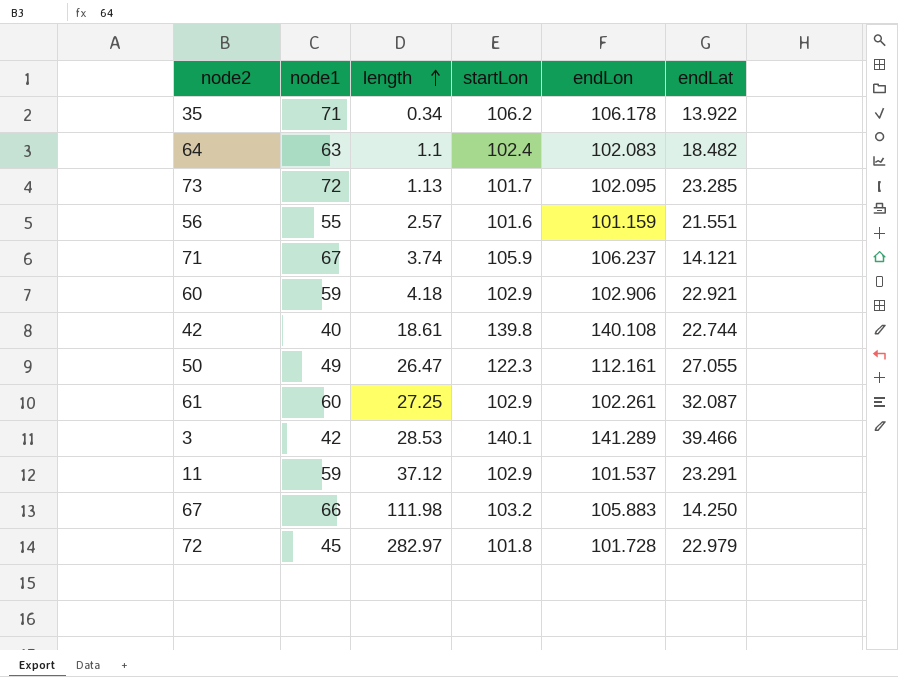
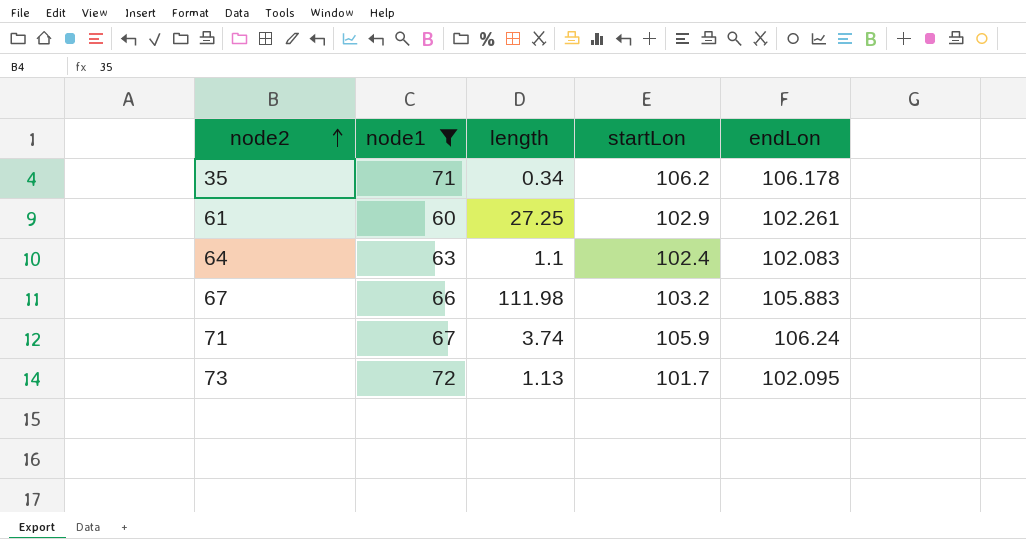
filter: none -> node1 >= 60
row order: length ascending -> node2 ascending
column endLat | position: 6 -> none
71 | endLon: 106.237 -> 106.24

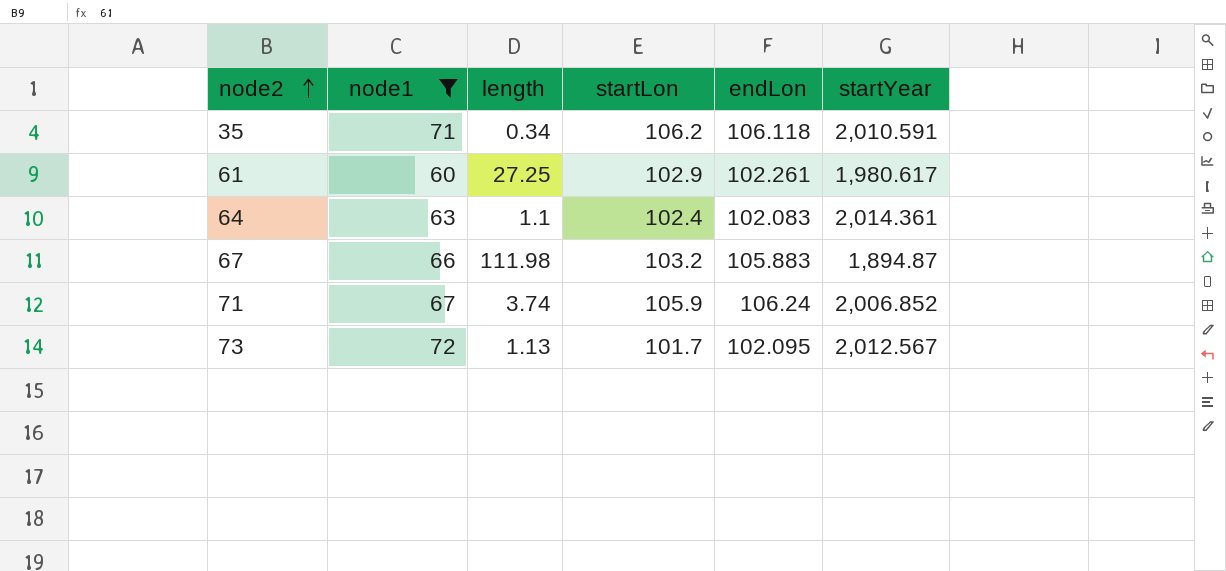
column startYear | position: none -> 6
35 | endLon: 106.178 -> 106.118

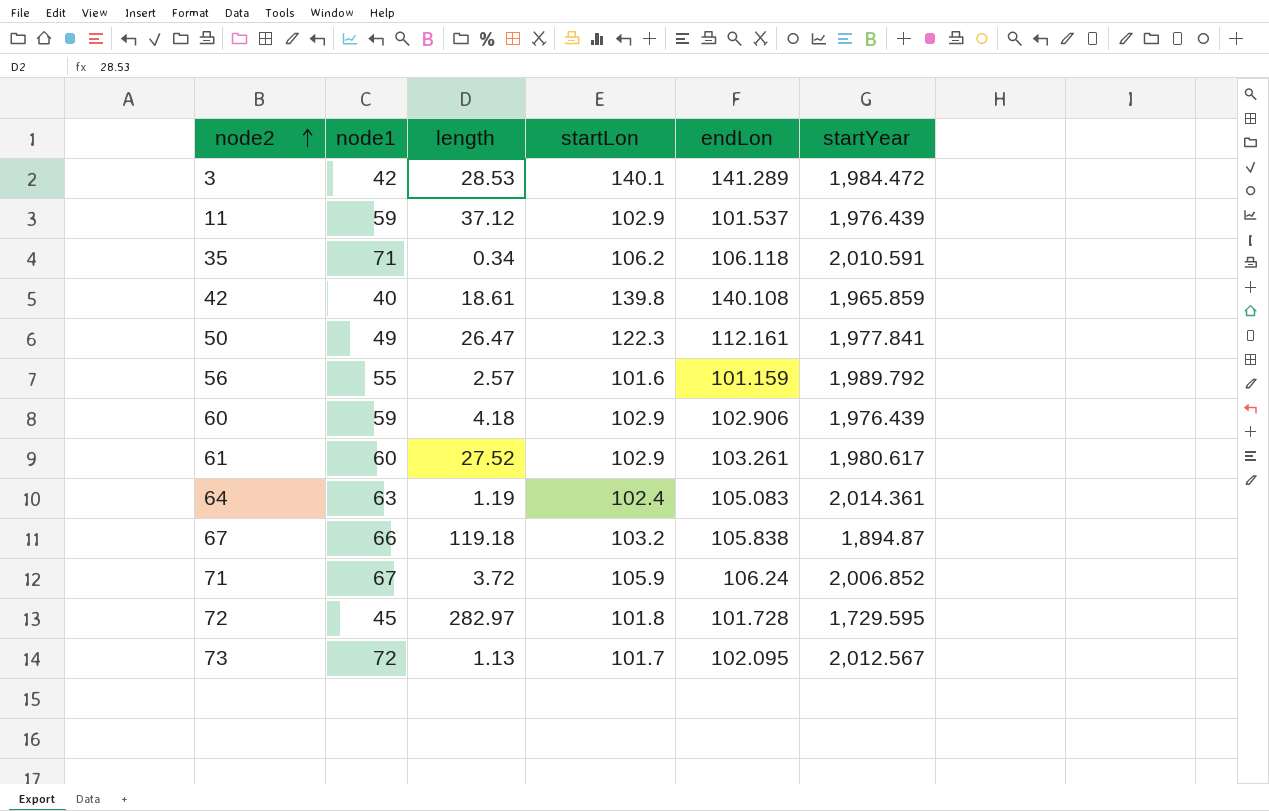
filter: node1 >= 60 -> none
61 | length: 27.25 -> 27.52
61 | endLon: 102.261 -> 103.261
64 | length: 1.1 -> 1.19
64 | endLon: 102.083 -> 105.083
67 | length: 111.98 -> 119.18
67 | endLon: 105.883 -> 105.838
71 | length: 3.74 -> 3.72

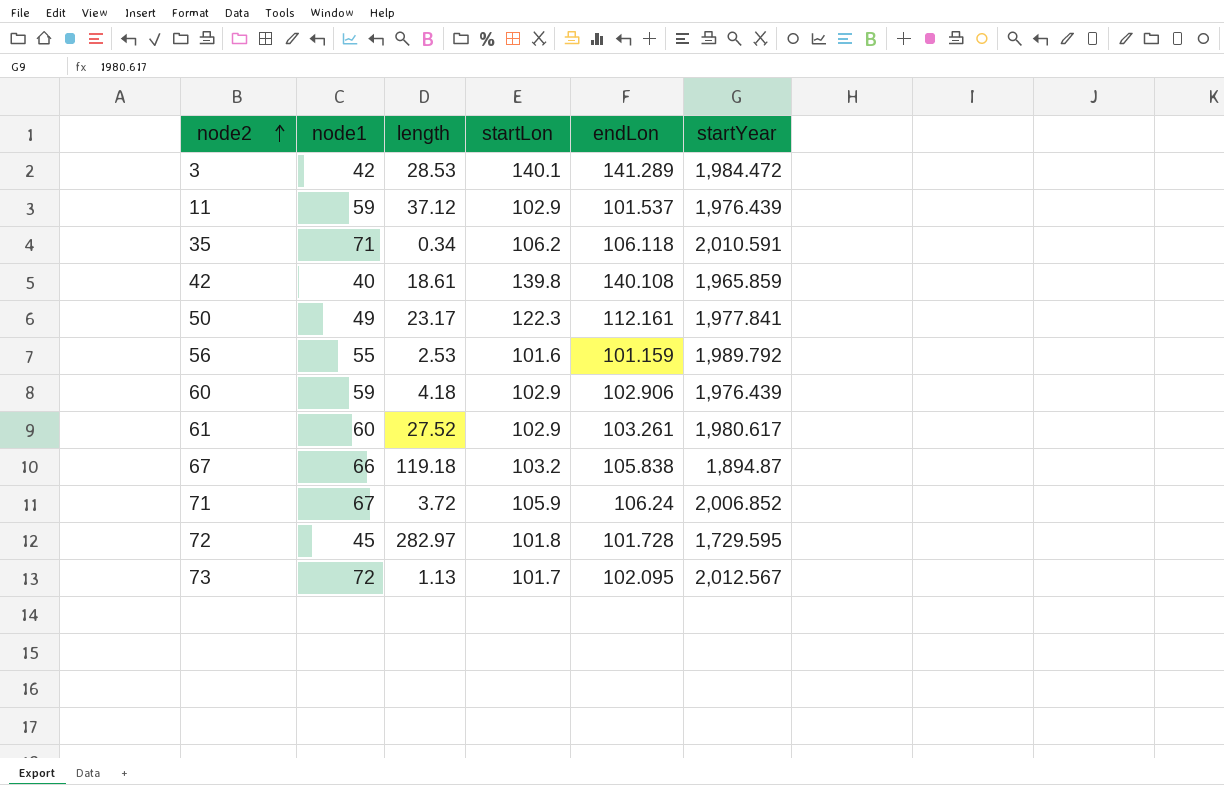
row 64: 63 | 1.19 | 102.4 | 105.083 | 2,014.361 -> none
50 | length: 26.47 -> 23.17
56 | length: 2.57 -> 2.53

